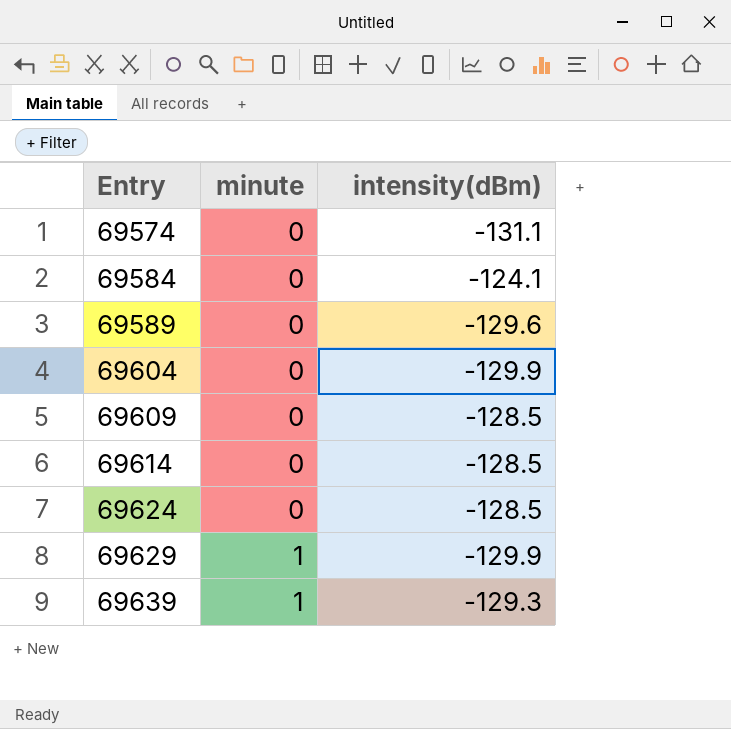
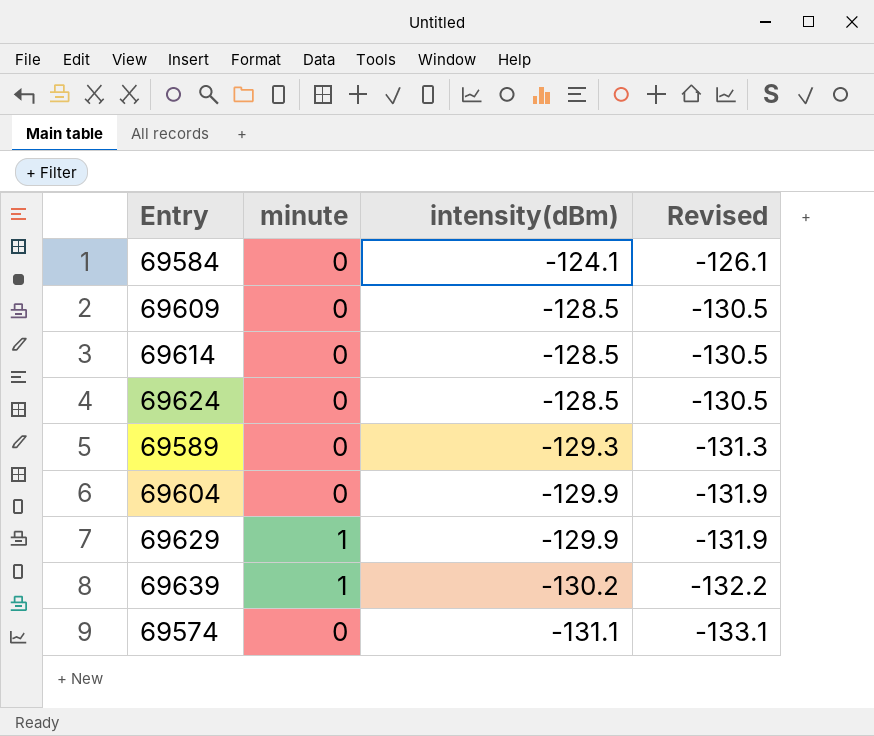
row order: Entry ascending -> intensity(dBm) descending
column Revised | formula: none -> [intensity(dBm)] - 2
69589 | intensity(dBm): -129.6 -> -129.3
69639 | intensity(dBm): -129.3 -> -130.2

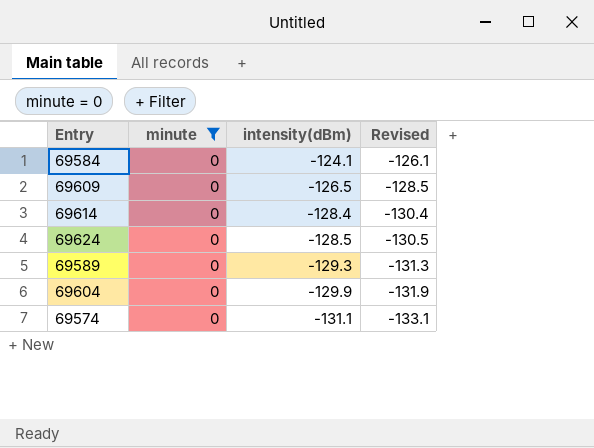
filter: none -> minute = 0
69609 | intensity(dBm): -128.5 -> -126.5
69609 | Revised: -130.5 -> -128.5
69614 | intensity(dBm): -128.5 -> -128.4
69614 | Revised: -130.5 -> -130.4

